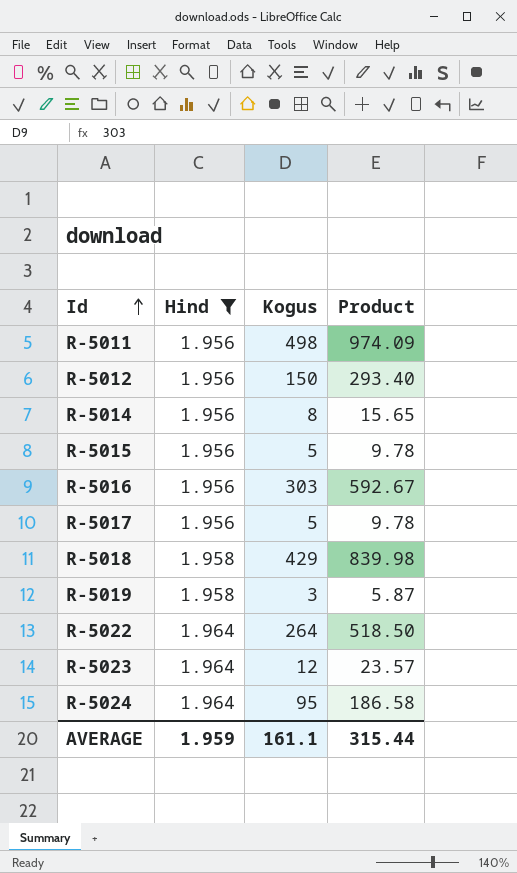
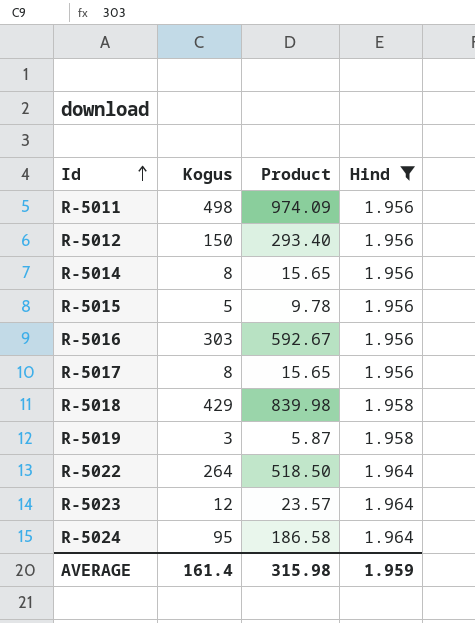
column Hind | position: 2 -> 4
R-5017 | Kogus: 5 -> 8
R-5017 | Product: 9.78 -> 15.65
AVERAGE | Kogus: 161.1 -> 161.4
AVERAGE | Product: 315.44 -> 315.98

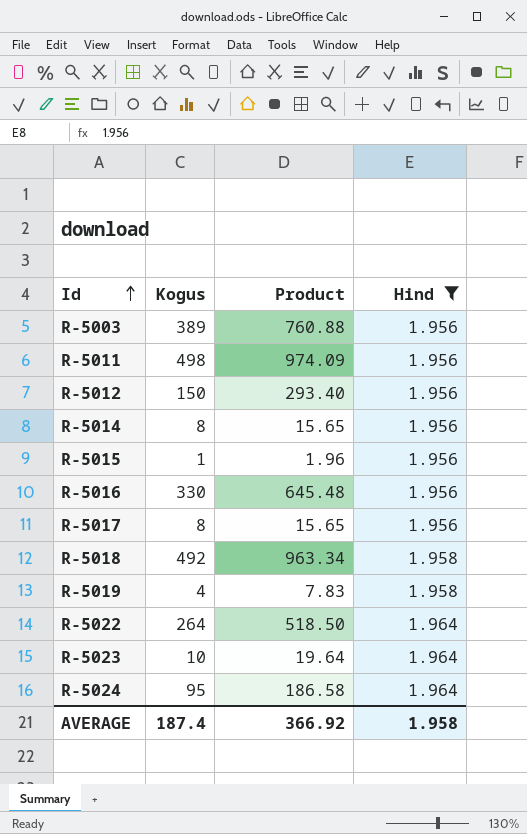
row R-5003: none -> 389 | 760.88 | 1.956
R-5015 | Kogus: 5 -> 1
R-5015 | Product: 9.78 -> 1.96
R-5016 | Kogus: 303 -> 330
R-5016 | Product: 592.67 -> 645.48
R-5018 | Kogus: 429 -> 492
R-5018 | Product: 839.98 -> 963.34
R-5019 | Kogus: 3 -> 4
R-5019 | Product: 5.87 -> 7.83
R-5023 | Kogus: 12 -> 10
R-5023 | Product: 23.57 -> 19.64
AVERAGE | Kogus: 161.4 -> 187.4
AVERAGE | Product: 315.98 -> 366.92
AVERAGE | Hind: 1.959 -> 1.958

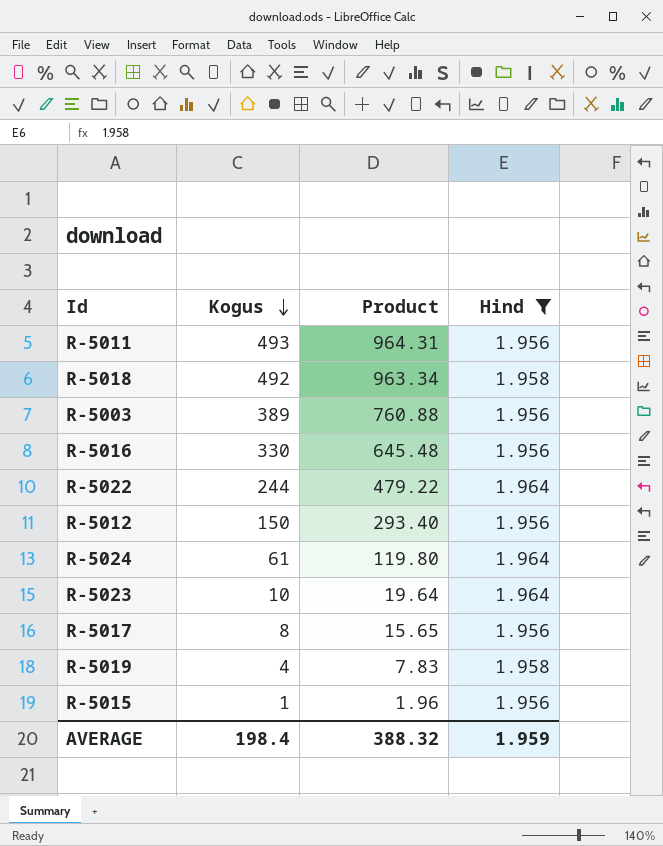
row order: Id ascending -> Kogus descending
row R-5014: 8 | 15.65 | 1.956 -> none
R-5011 | Kogus: 498 -> 493
R-5011 | Product: 974.09 -> 964.31
R-5022 | Kogus: 264 -> 244
R-5022 | Product: 518.50 -> 479.22
R-5024 | Kogus: 95 -> 61
R-5024 | Product: 186.58 -> 119.80
AVERAGE | Kogus: 187.4 -> 198.4
AVERAGE | Product: 366.92 -> 388.32
AVERAGE | Hind: 1.958 -> 1.959

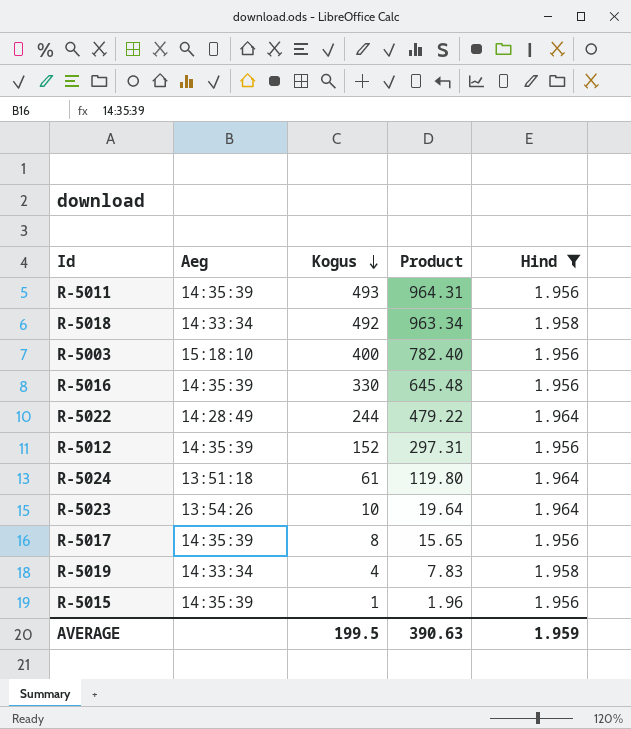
column Aeg | position: none -> 2
R-5003 | Kogus: 389 -> 400
R-5003 | Product: 760.88 -> 782.40
R-5012 | Kogus: 150 -> 152
R-5012 | Product: 293.40 -> 297.31
AVERAGE | Kogus: 198.4 -> 199.5
AVERAGE | Product: 388.32 -> 390.63

